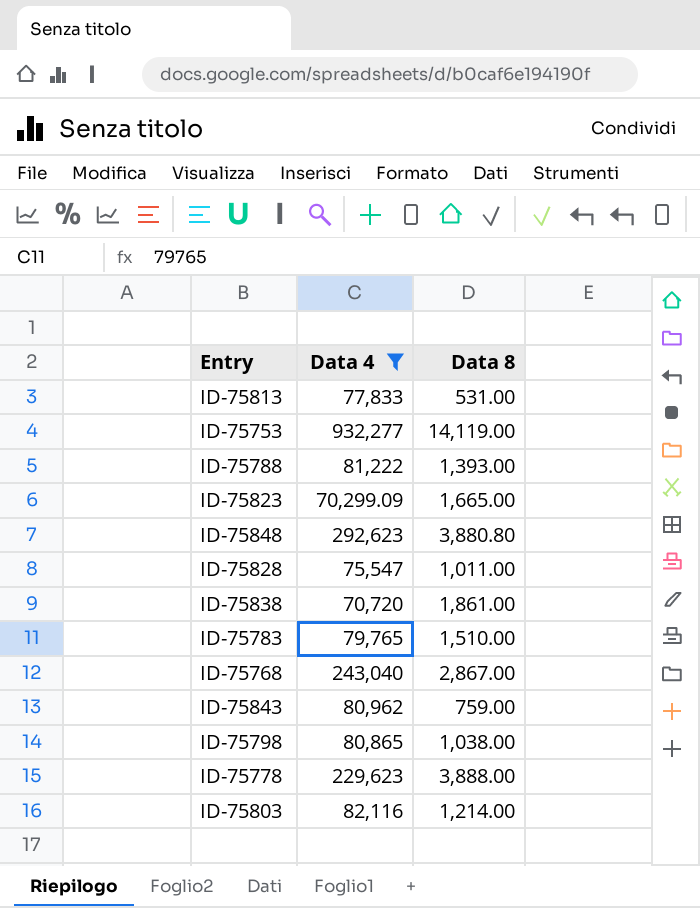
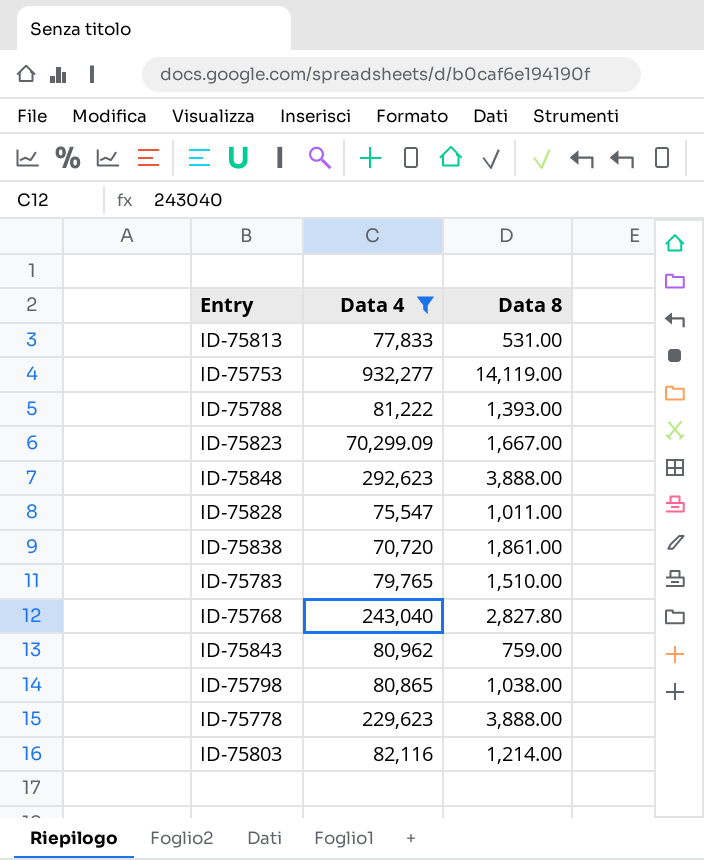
ID-75823 | Data 8: 1,665.00 -> 1,667.00
ID-75848 | Data 8: 3,880.80 -> 3,888.00
ID-75768 | Data 8: 2,867.00 -> 2,827.80

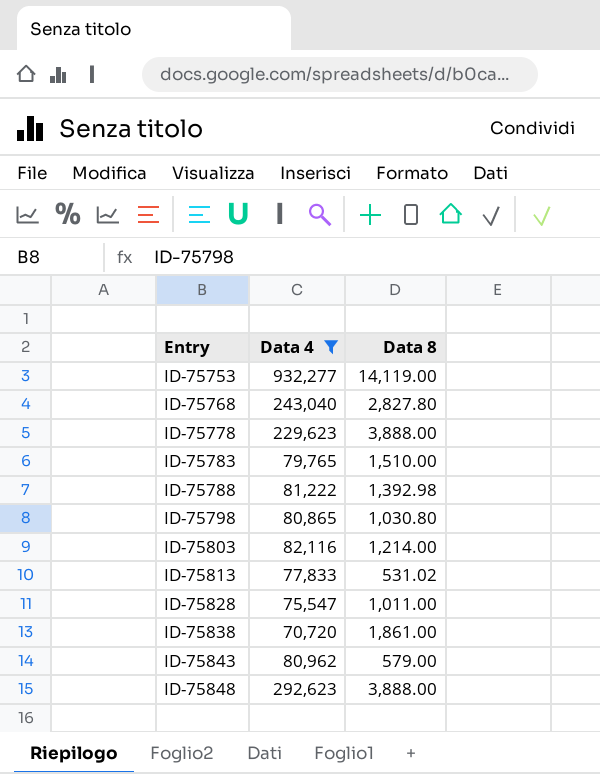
row order: none -> Entry ascending
row ID-75823: 70,299.09 | 1,667.00 -> none
ID-75788 | Data 8: 1,393.00 -> 1,392.98
ID-75798 | Data 8: 1,038.00 -> 1,030.80
ID-75813 | Data 8: 531.00 -> 531.02
ID-75843 | Data 8: 759.00 -> 579.00

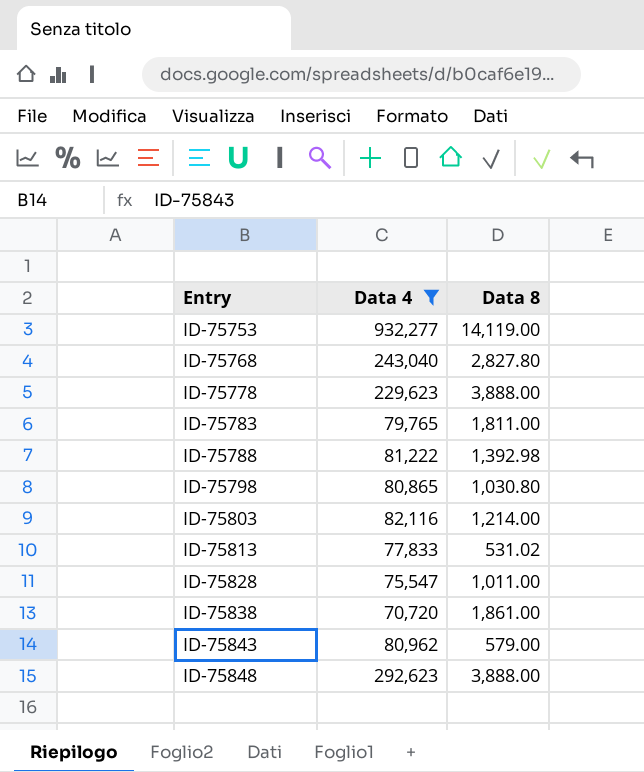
ID-75783 | Data 8: 1,510.00 -> 1,811.00

